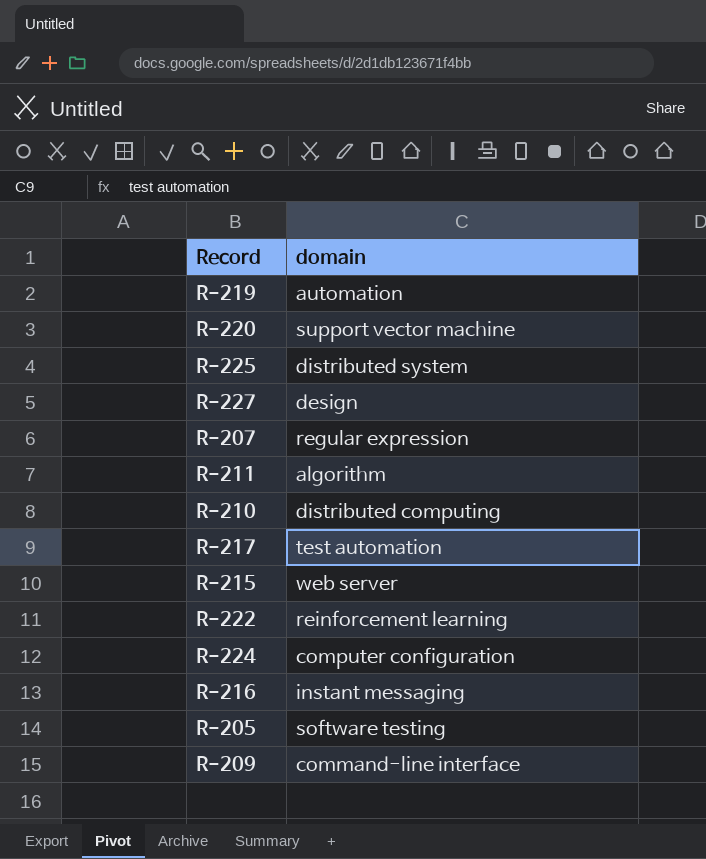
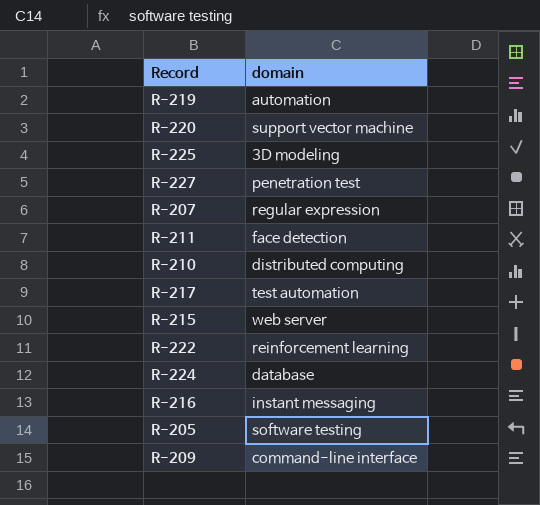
R-225 | domain: distributed system -> 3D modeling
R-227 | domain: design -> penetration test
R-211 | domain: algorithm -> face detection
R-224 | domain: computer configuration -> database

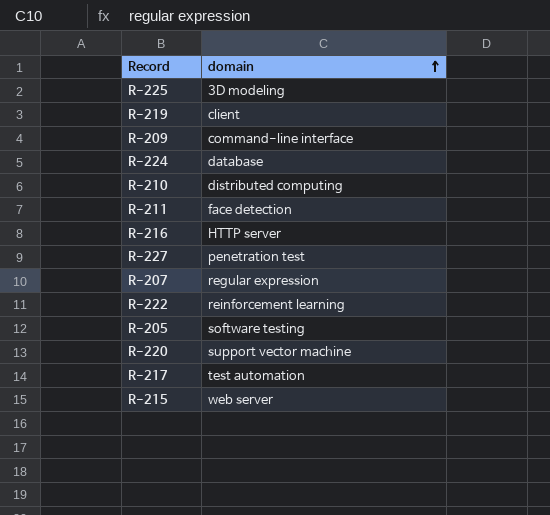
row order: none -> domain ascending
R-219 | domain: automation -> client
R-216 | domain: instant messaging -> HTTP server

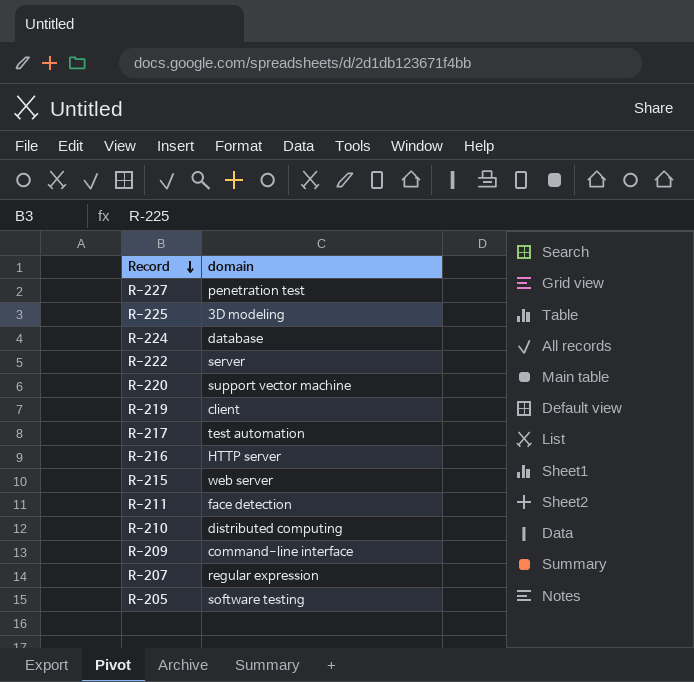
row order: domain ascending -> Record descending
R-222 | domain: reinforcement learning -> server

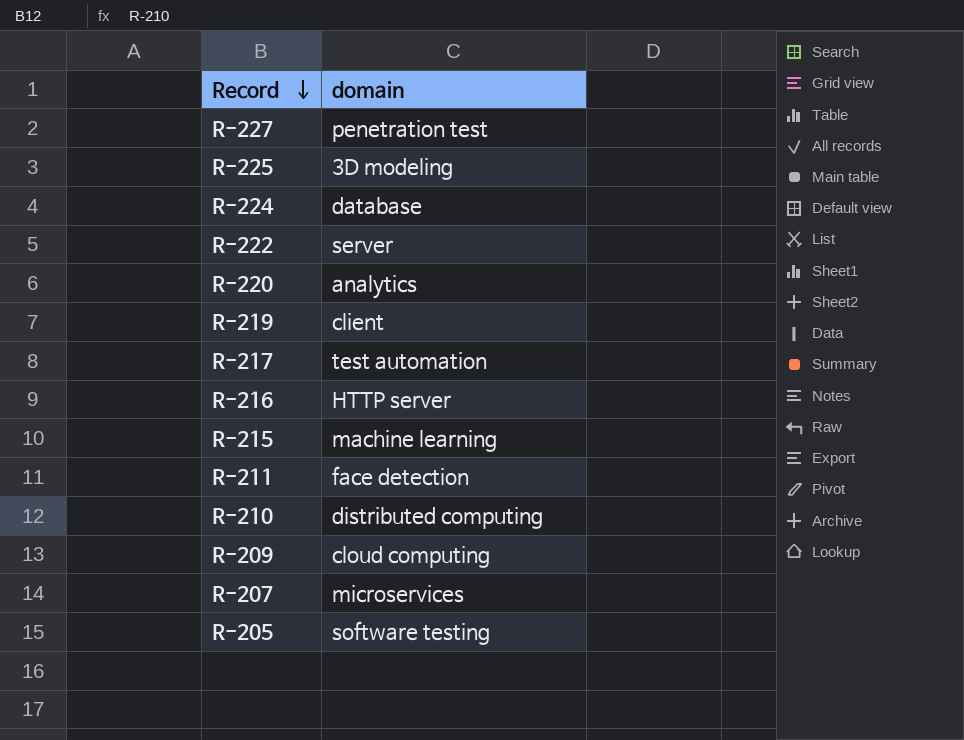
R-220 | domain: support vector machine -> analytics
R-215 | domain: web server -> machine learning
R-209 | domain: command-line interface -> cloud computing
R-207 | domain: regular expression -> microservices

